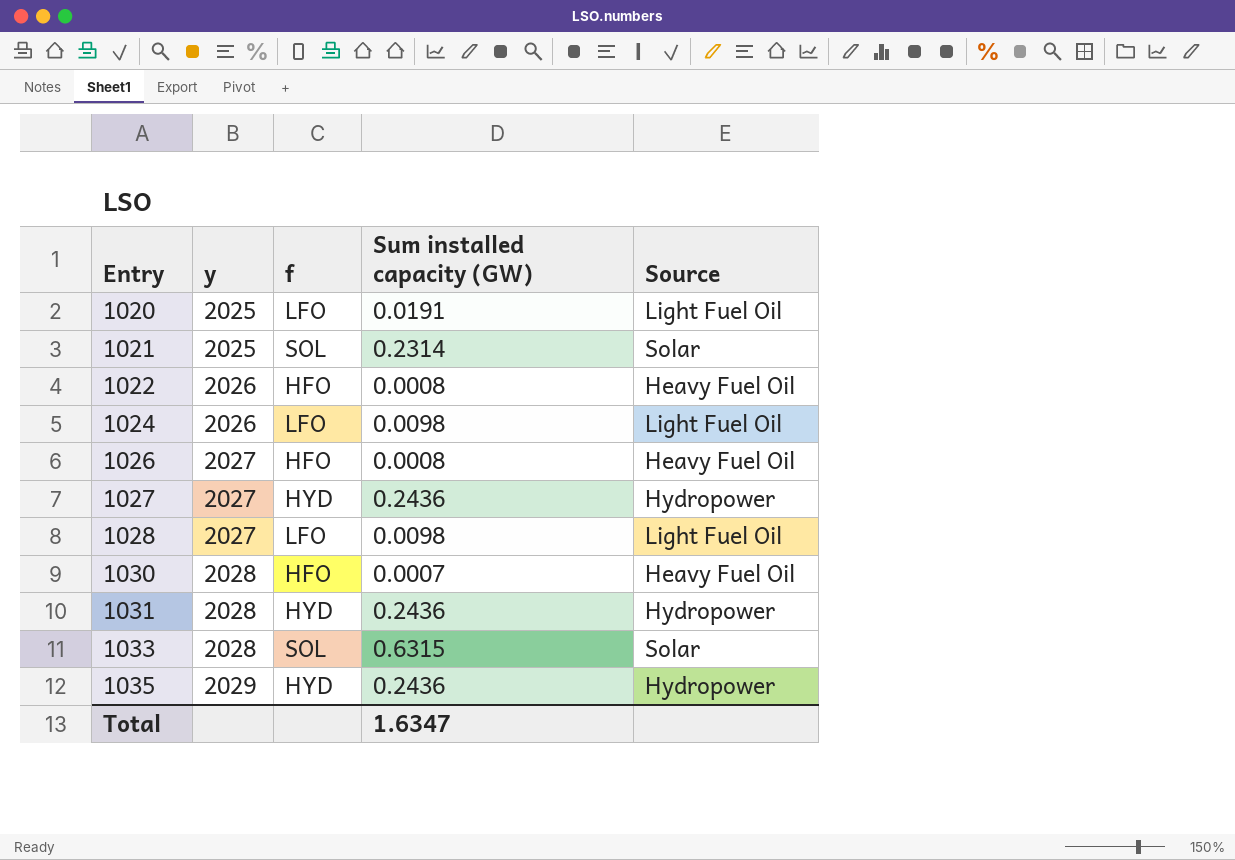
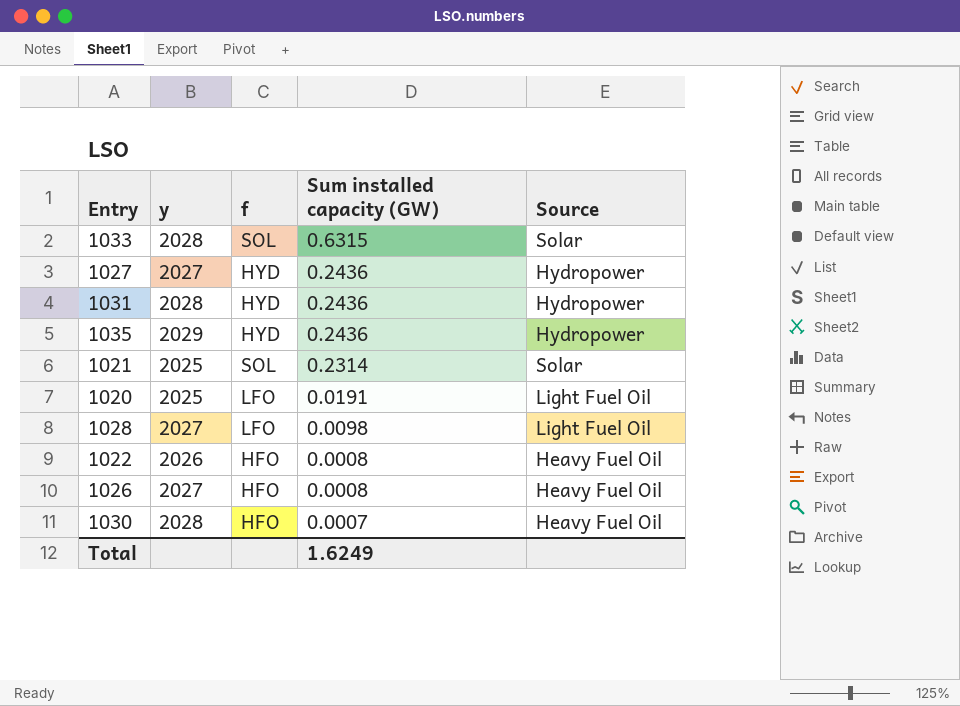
row order: Entry ascending -> Sum installed capacity (GW) descending
row 1024: 2026 | LFO | 0.0098 | Light Fuel Oil -> none
Total | Sum installed capacity (GW): 1.6347 -> 1.6249

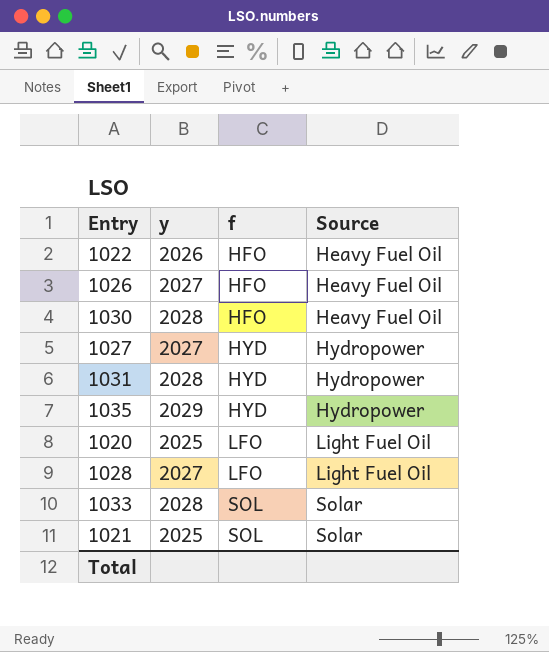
row order: Sum installed capacity (GW) descending -> f ascending
column Sum installed capacity (GW) | position: 4 -> none

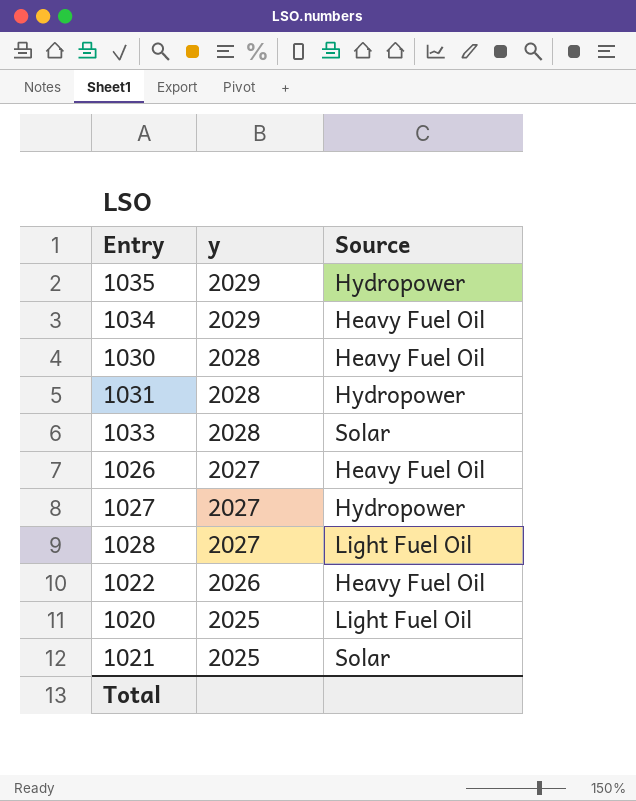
row order: f ascending -> y descending
column f | position: 3 -> none
row 1034: none -> 2029 | Heavy Fuel Oil

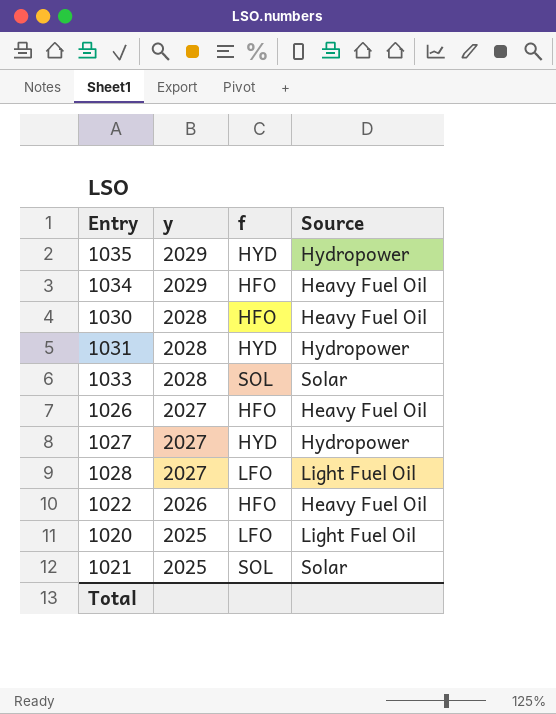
column f | position: none -> 3

